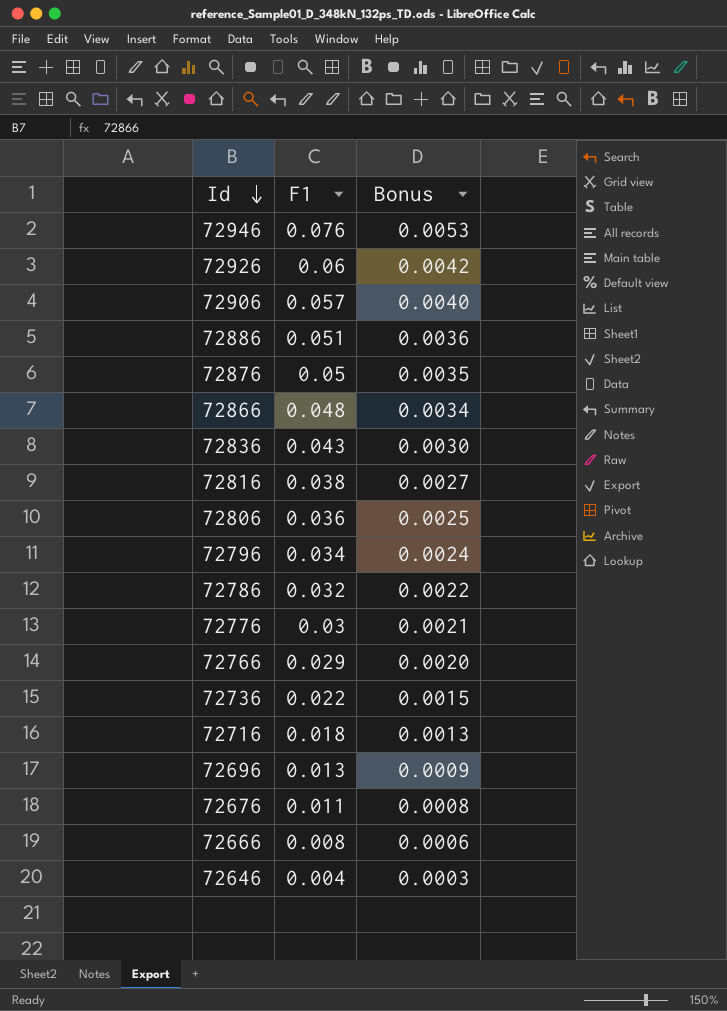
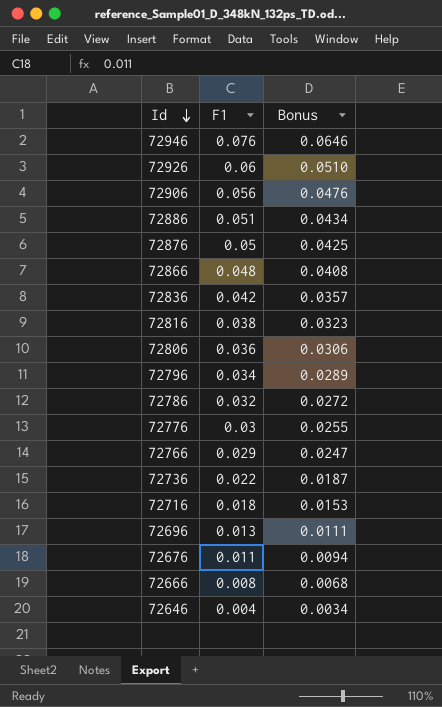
column Bonus | formula: [F1] * 0.07 -> [F1] * 0.85
72906 | F1: 0.057 -> 0.056
72836 | F1: 0.043 -> 0.042

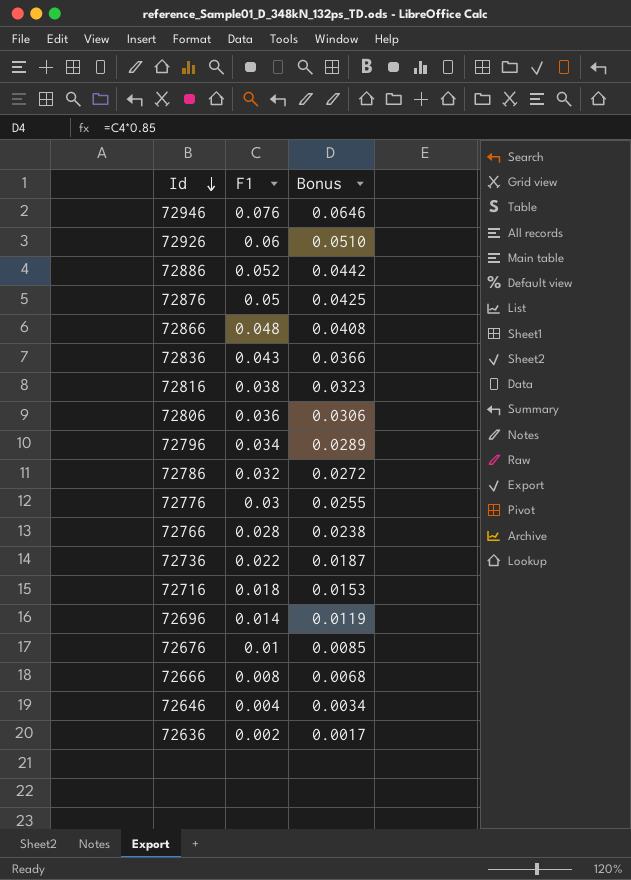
row 72906: 0.056 | 0.0476 -> none
72886 | F1: 0.051 -> 0.052
72886 | Bonus: 0.0434 -> 0.0442
72836 | F1: 0.042 -> 0.043
72836 | Bonus: 0.0357 -> 0.0366
72766 | F1: 0.029 -> 0.028
72766 | Bonus: 0.0247 -> 0.0238
72696 | F1: 0.013 -> 0.014
72696 | Bonus: 0.0111 -> 0.0119
72676 | F1: 0.011 -> 0.01
72676 | Bonus: 0.0094 -> 0.0085
row 72636: none -> 0.002 | 0.0017

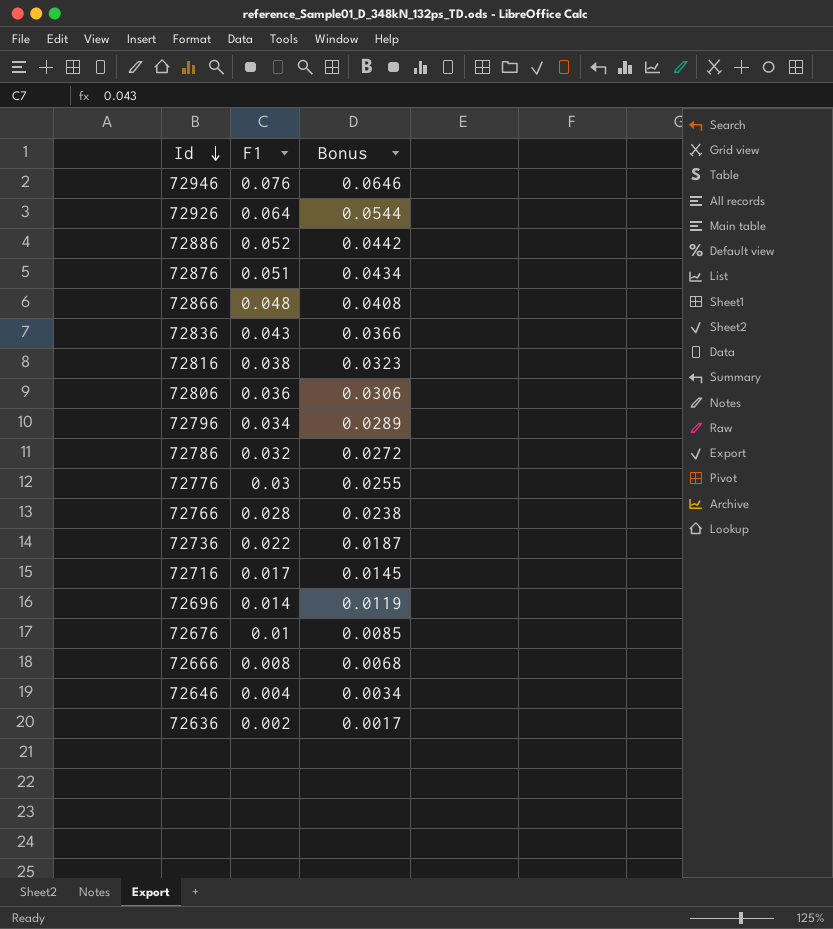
72926 | F1: 0.06 -> 0.064
72926 | Bonus: 0.0510 -> 0.0544
72876 | F1: 0.05 -> 0.051
72876 | Bonus: 0.0425 -> 0.0434
72716 | F1: 0.018 -> 0.017
72716 | Bonus: 0.0153 -> 0.0145

